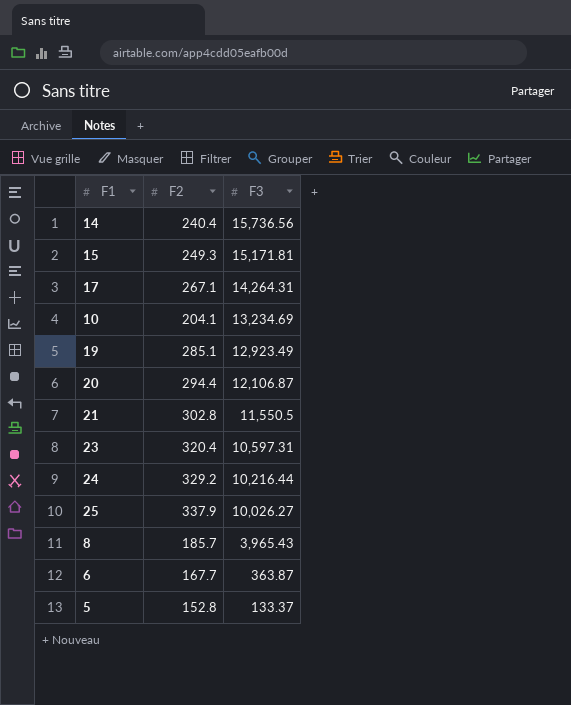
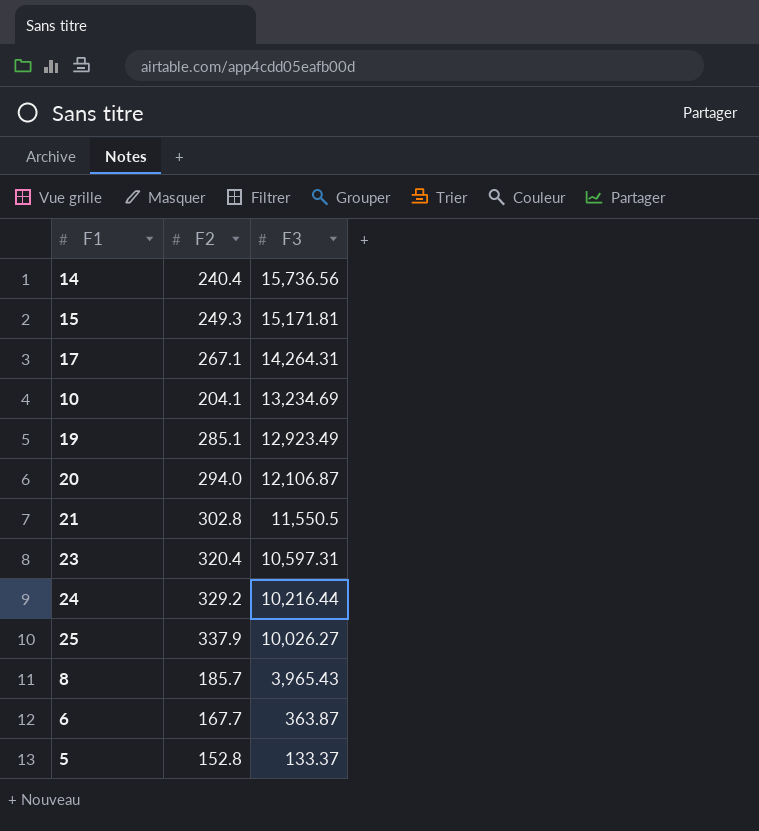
20 | F2: 294.4 -> 294.0

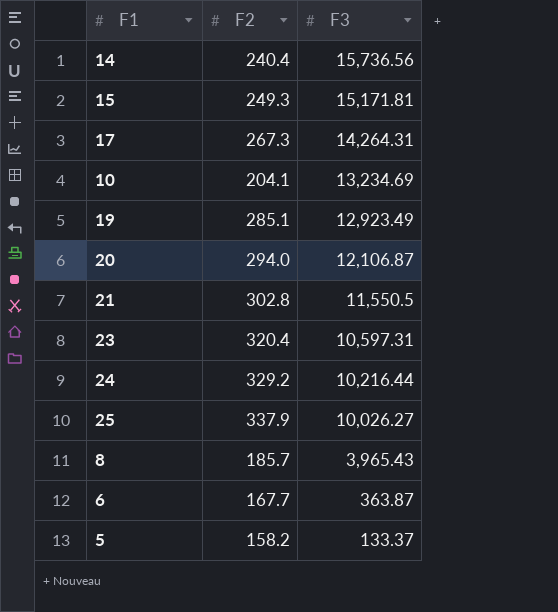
17 | F2: 267.1 -> 267.3
5 | F2: 152.8 -> 158.2

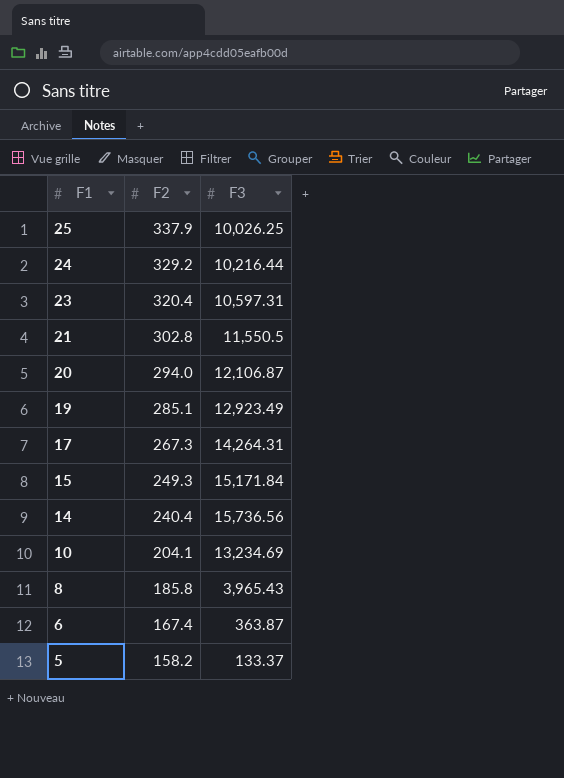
row order: F3 descending -> F1 descending
25 | F3: 10,026.27 -> 10,026.25
15 | F3: 15,171.81 -> 15,171.84
8 | F2: 185.7 -> 185.8
6 | F2: 167.7 -> 167.4

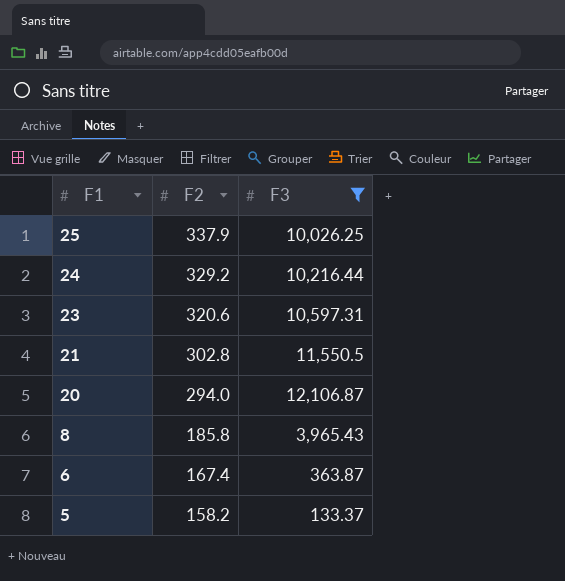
filter: none -> F3 <= 12,106.87
23 | F2: 320.4 -> 320.6

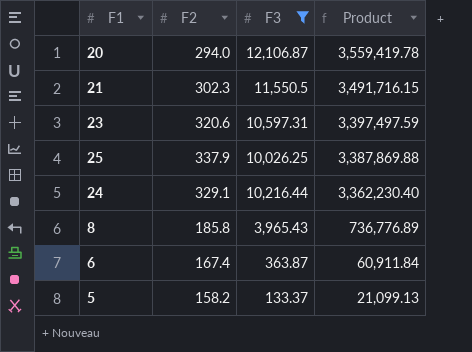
row order: F1 descending -> Product descending
column Product | formula: none -> [F2] * [F3]
21 | F2: 302.8 -> 302.3
24 | F2: 329.2 -> 329.1

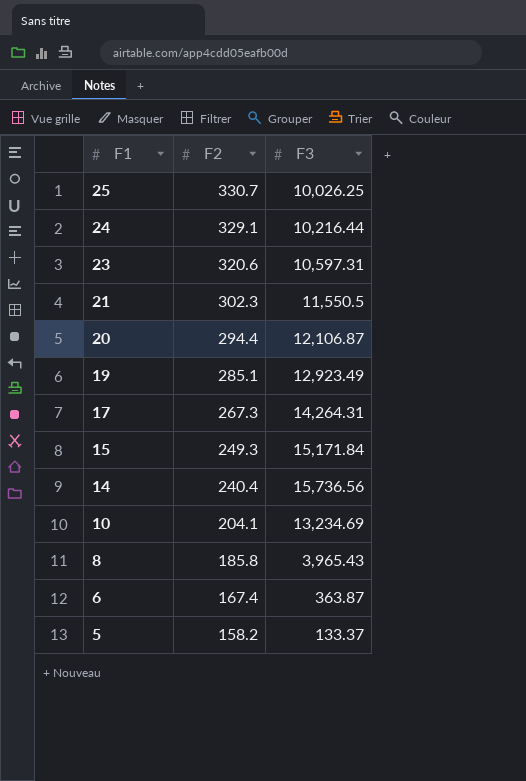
filter: F3 <= 12,106.87 -> none
row order: Product descending -> F1 descending
column Product | formula: [F2] * [F3] -> none
25 | F2: 337.9 -> 330.7
20 | F2: 294.0 -> 294.4

